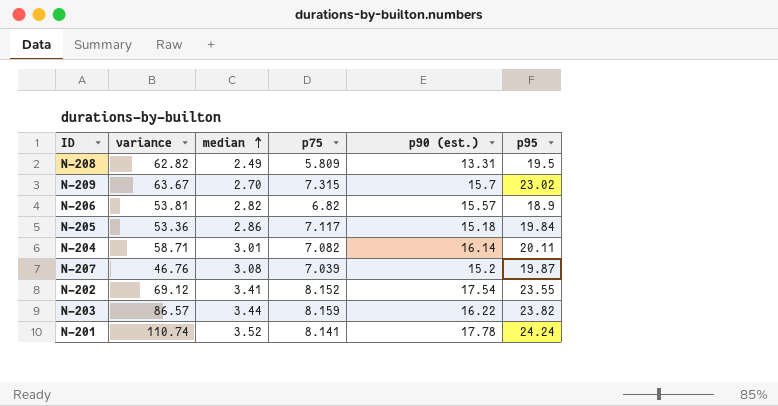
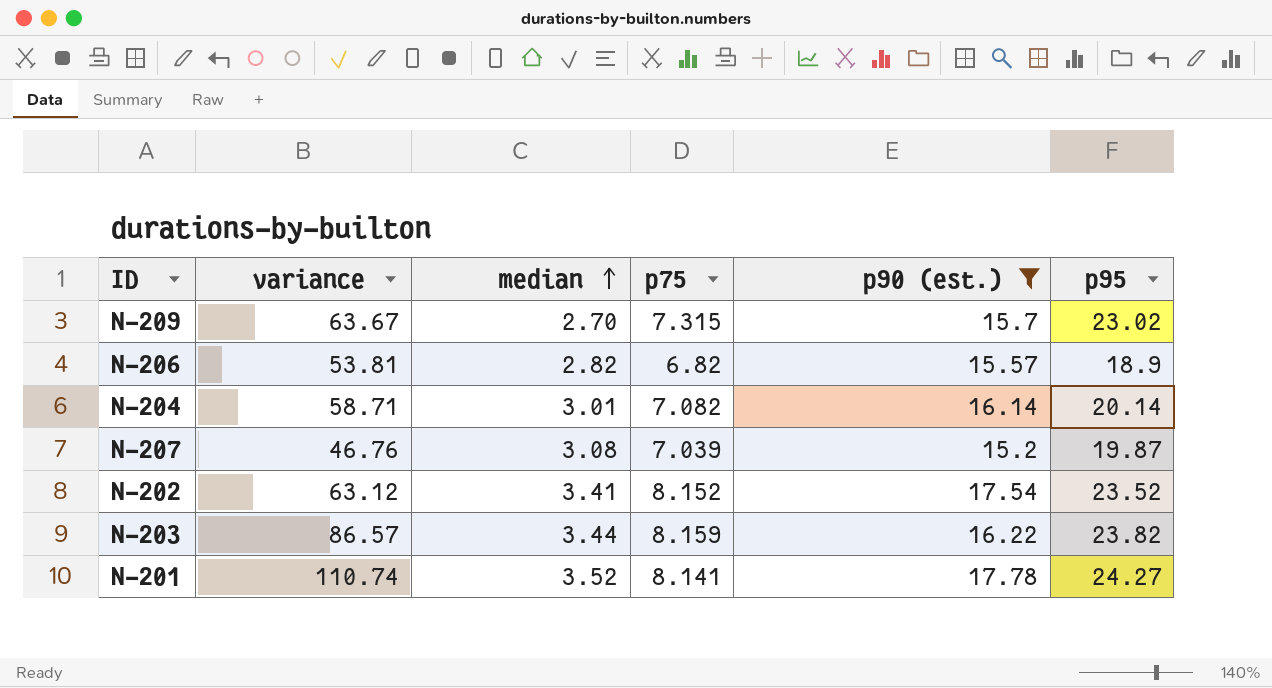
filter: none -> p90 (est.) >= 15.2
N-204 | p95: 20.11 -> 20.14
N-202 | variance: 69.12 -> 63.12
N-202 | p95: 23.55 -> 23.52
N-201 | p95: 24.24 -> 24.27

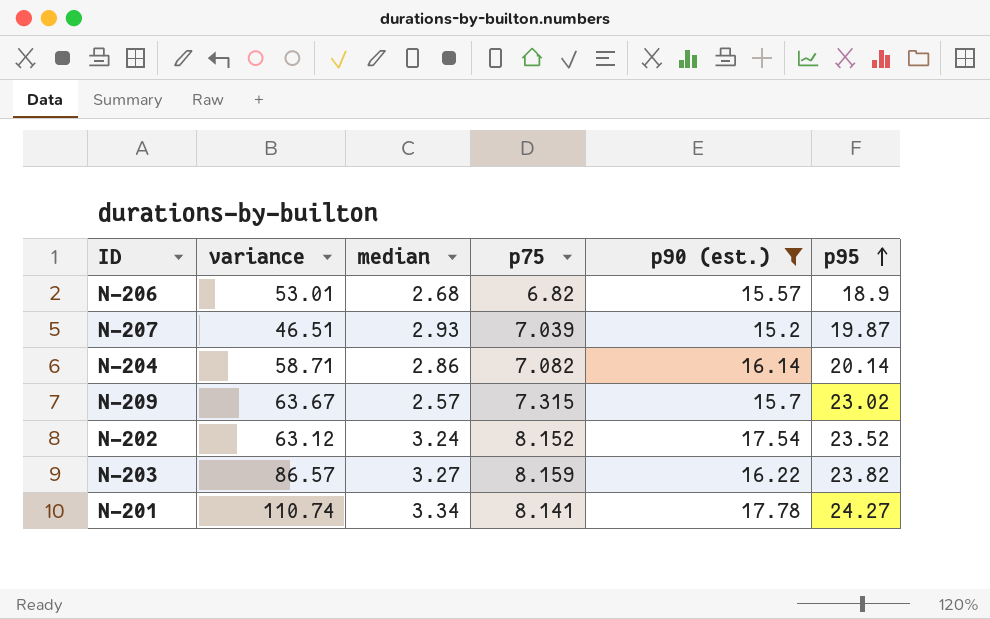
row order: median ascending -> p95 ascending
N-206 | variance: 53.81 -> 53.01
N-206 | median: 2.82 -> 2.68
N-207 | variance: 46.76 -> 46.51
N-207 | median: 3.08 -> 2.93
N-204 | median: 3.01 -> 2.86
N-209 | median: 2.70 -> 2.57
N-202 | median: 3.41 -> 3.24
N-203 | median: 3.44 -> 3.27
N-201 | median: 3.52 -> 3.34

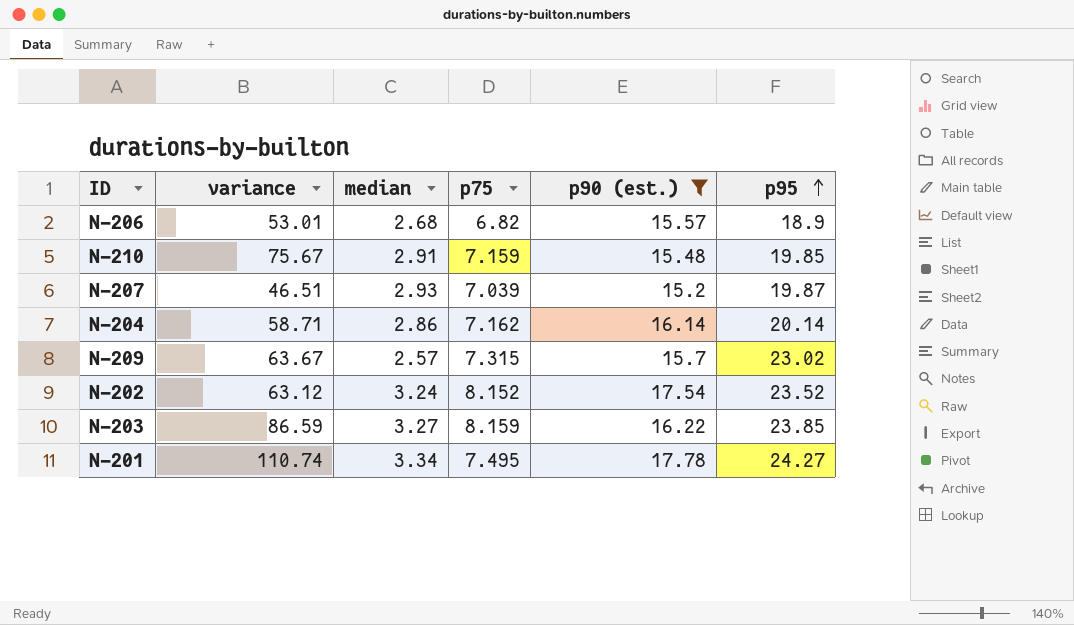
row N-210: none -> 75.67 | 2.91 | 7.159 | 15.48 | 19.85
N-204 | p75: 7.082 -> 7.162
N-203 | variance: 86.57 -> 86.59
N-203 | p95: 23.82 -> 23.85
N-201 | p75: 8.141 -> 7.495

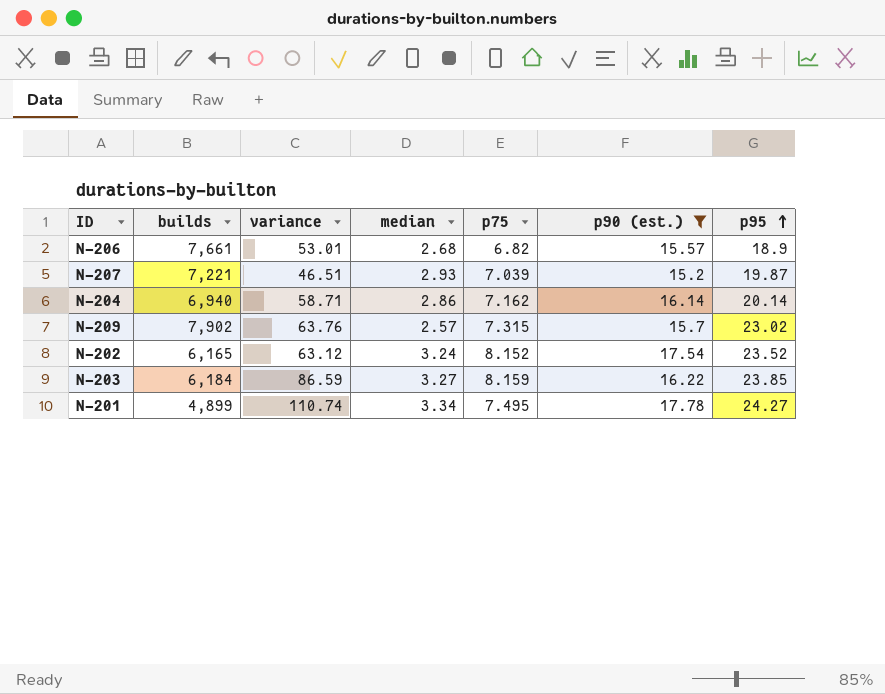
column builds | position: none -> 2
row N-210: 75.67 | 2.91 | 7.159 | 15.48 | 19.85 -> none
N-209 | variance: 63.67 -> 63.76

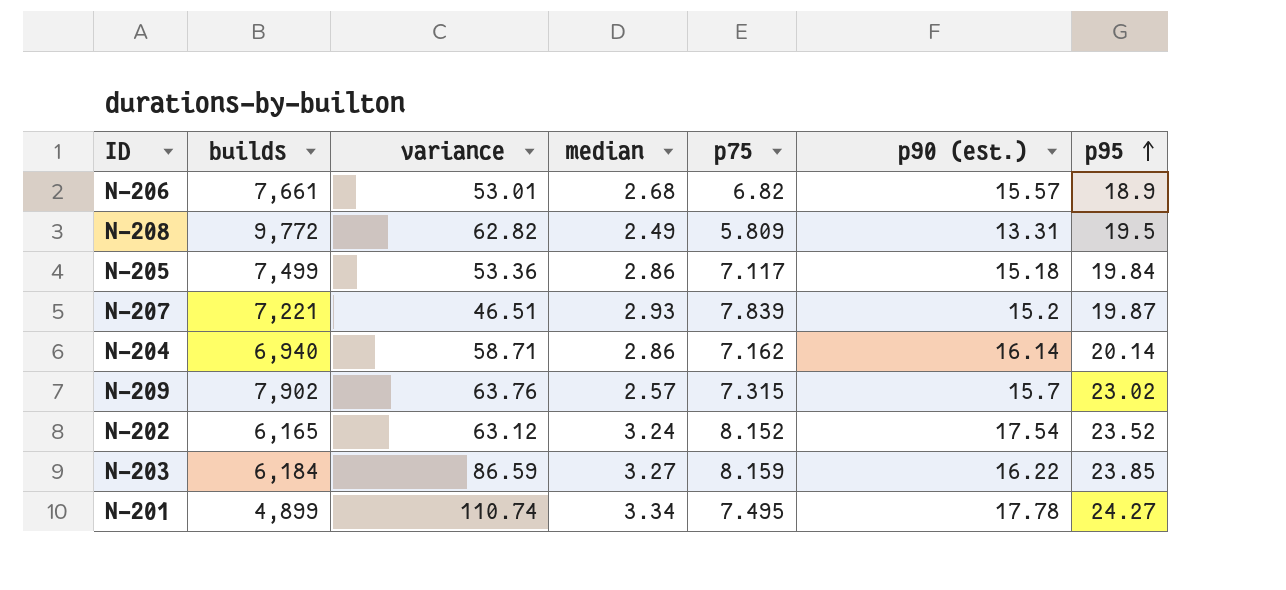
filter: p90 (est.) >= 15.2 -> none
N-207 | p75: 7.039 -> 7.839

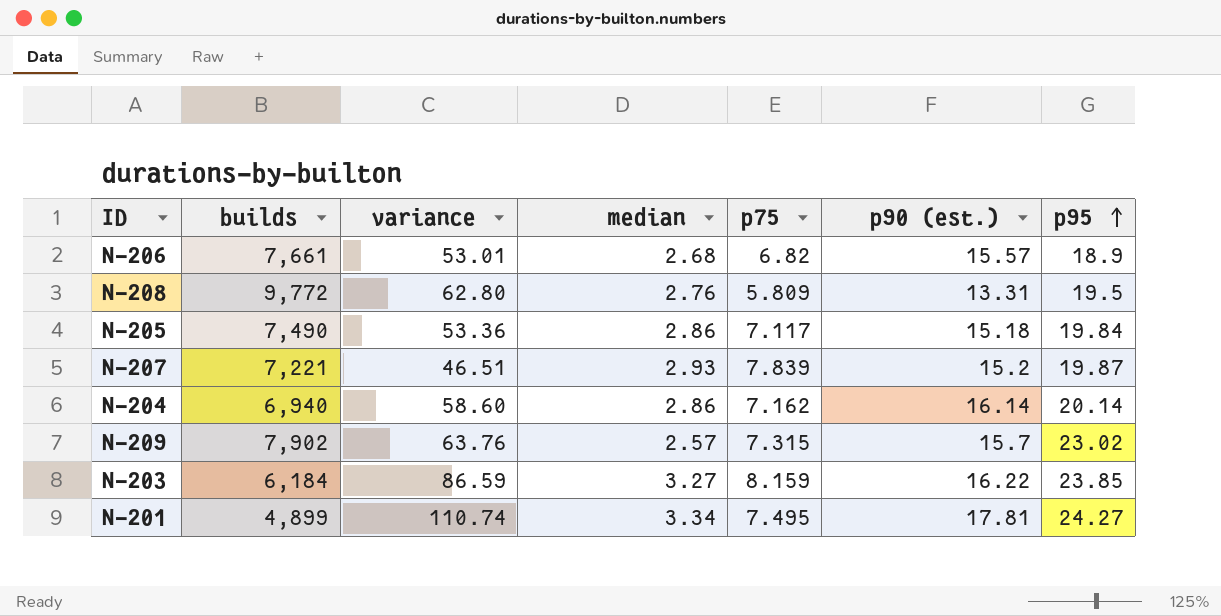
row N-202: 6,165 | 63.12 | 3.24 | 8.152 | 17.54 | 23.52 -> none
N-208 | variance: 62.82 -> 62.80
N-208 | median: 2.49 -> 2.76
N-205 | builds: 7,499 -> 7,490
N-204 | variance: 58.71 -> 58.60
N-201 | p90 (est.): 17.78 -> 17.81

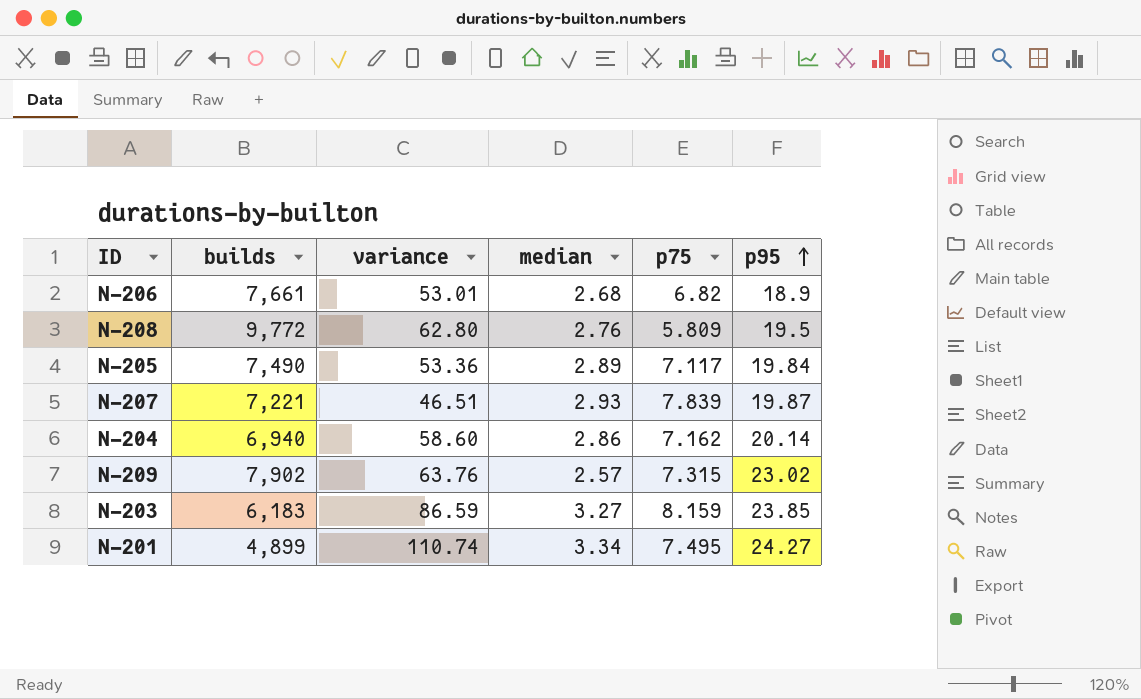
column p90 (est.) | position: 6 -> none
N-205 | median: 2.86 -> 2.89
N-203 | builds: 6,184 -> 6,183

